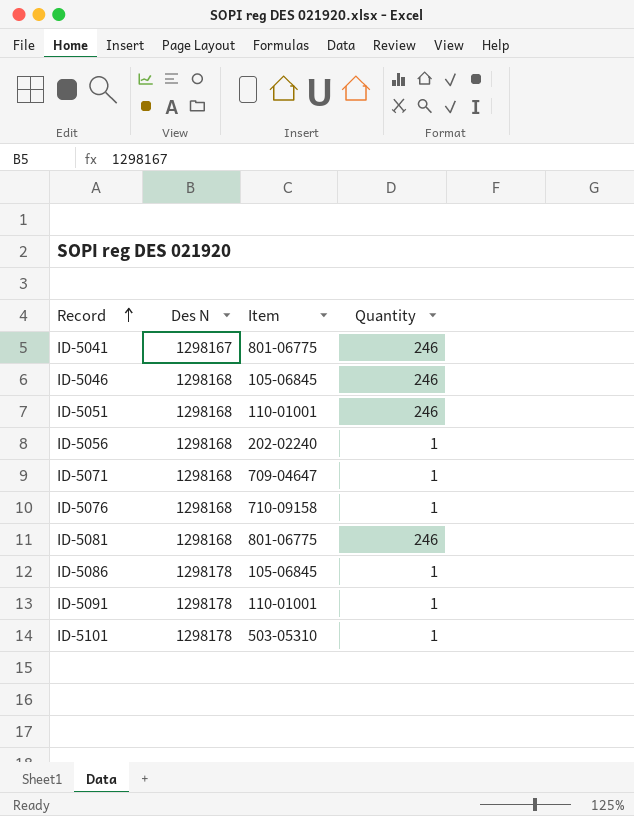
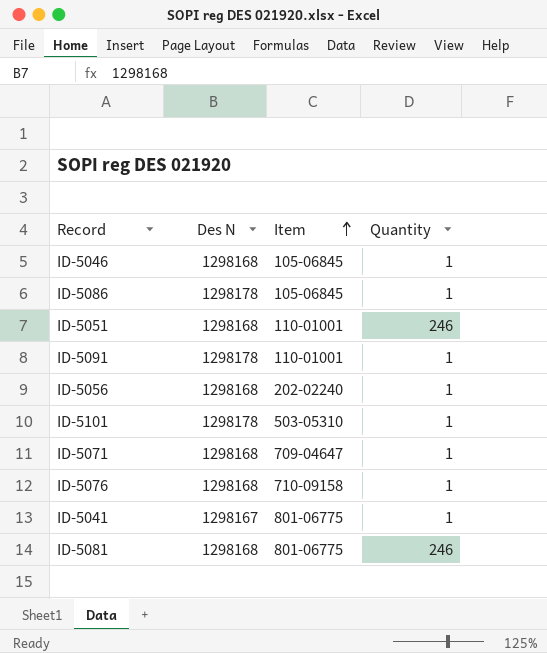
row order: Record ascending -> Item ascending
ID-5046 | Quantity: 246 -> 1
ID-5041 | Quantity: 246 -> 1

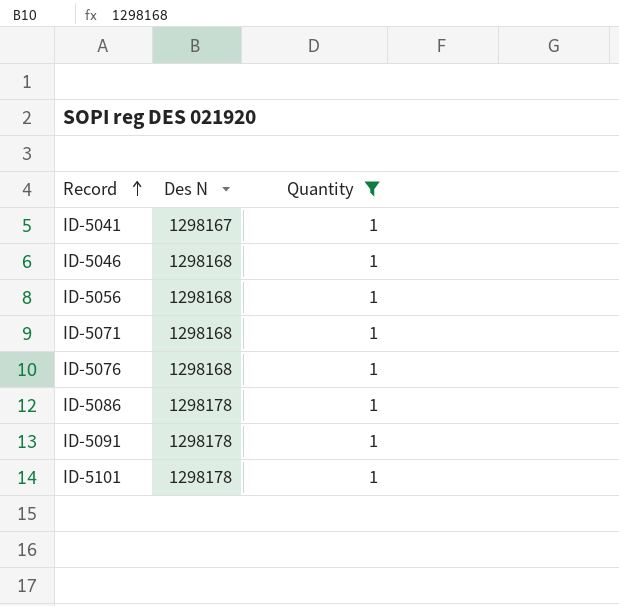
filter: none -> Quantity = 1
row order: Item ascending -> Record ascending
column Item | position: 3 -> none

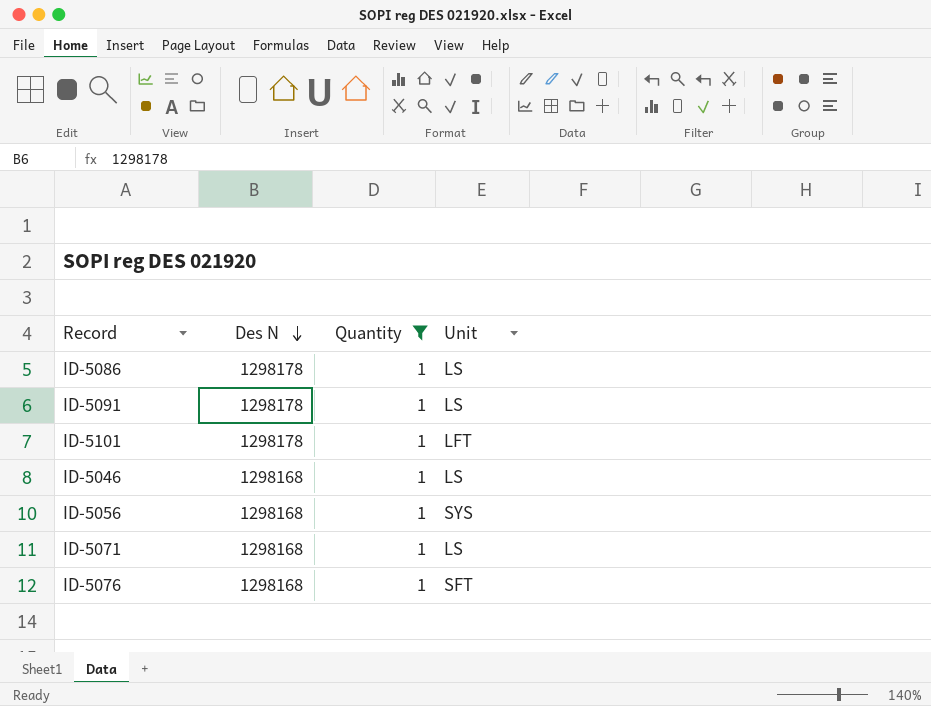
row order: Record ascending -> Des N descending
column Unit | position: none -> 4
row ID-5041: 1298167 | 1 -> none

